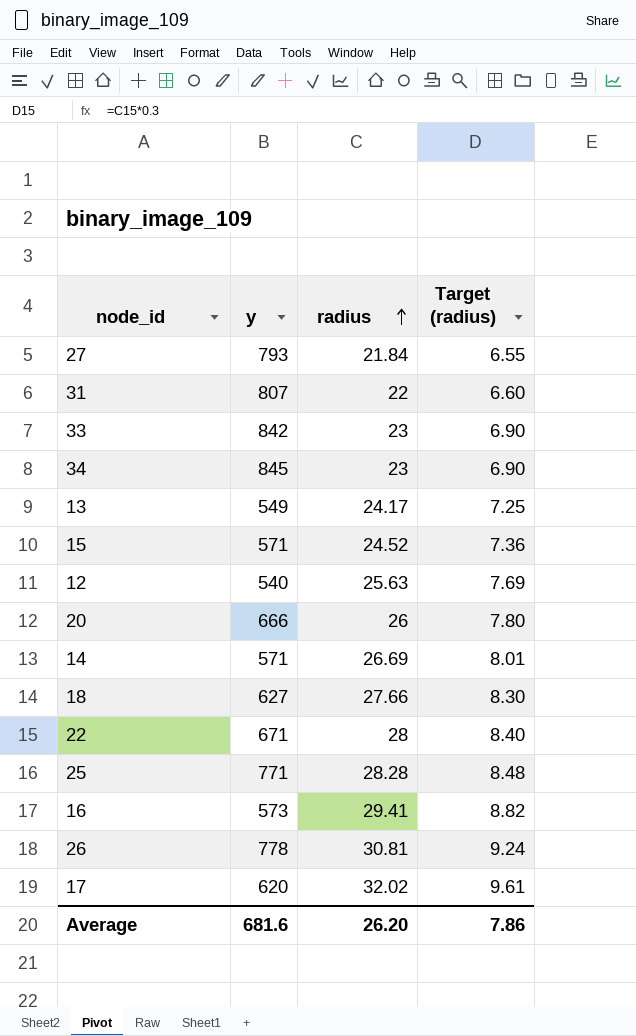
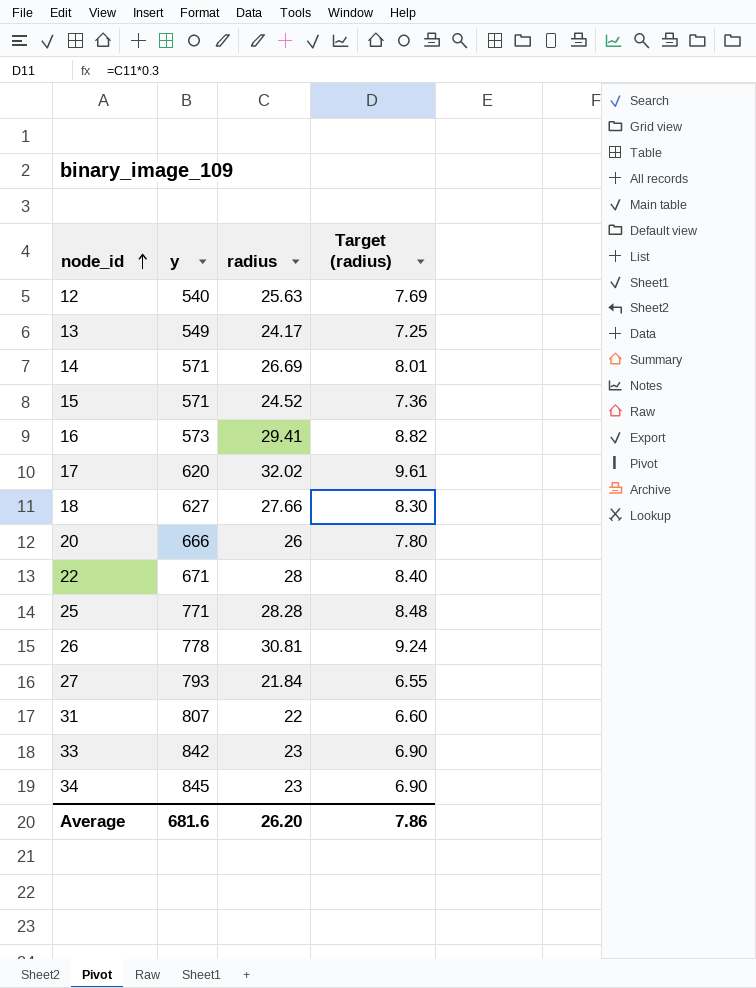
row order: radius ascending -> node_id ascending

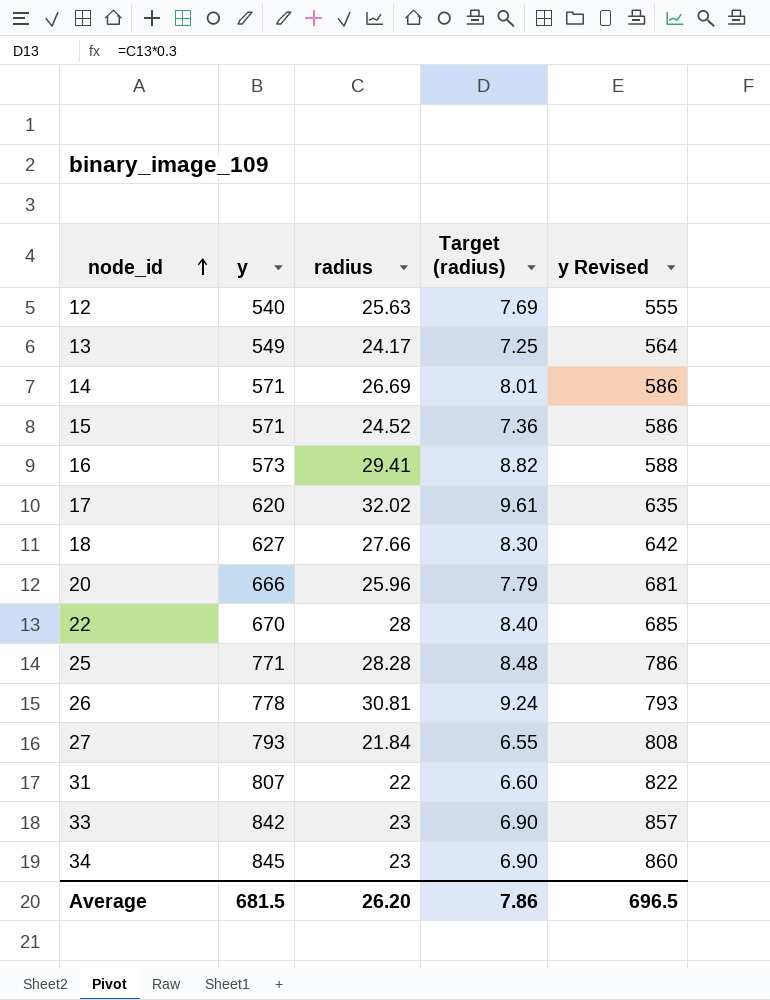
column y Revised | formula: none -> [y] + 15
20 | radius: 26 -> 25.96
20 | Target (radius): 7.80 -> 7.79
22 | y: 671 -> 670
Average | y: 681.6 -> 681.5

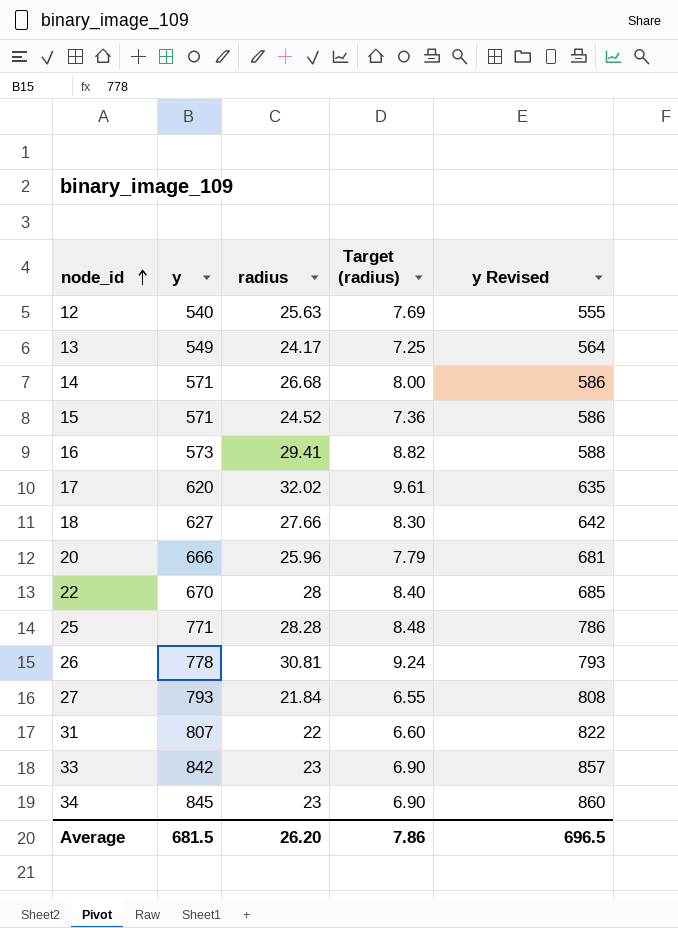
14 | radius: 26.69 -> 26.68
14 | Target (radius): 8.01 -> 8.00

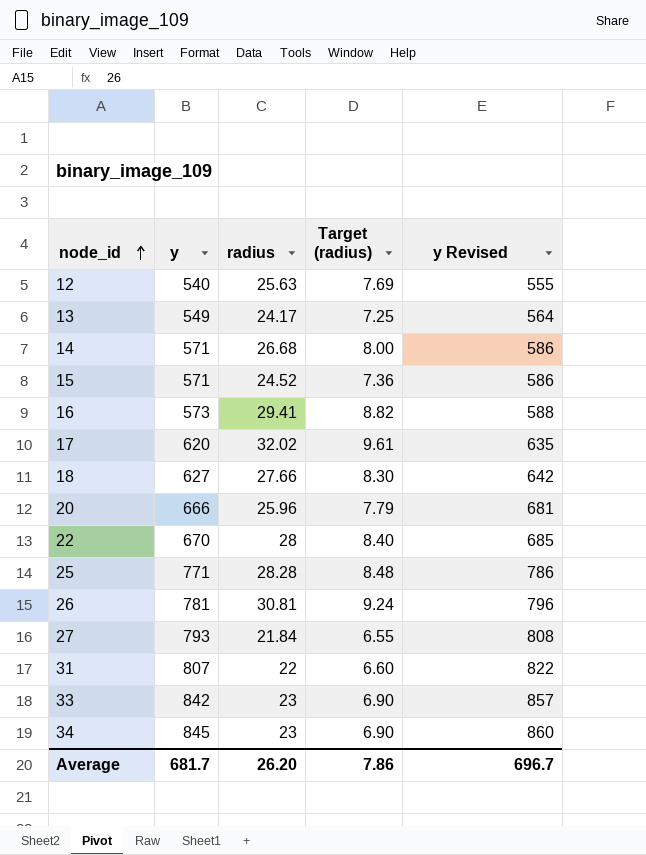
26 | y: 778 -> 781
26 | y Revised: 793 -> 796
Average | y: 681.5 -> 681.7
Average | y Revised: 696.5 -> 696.7

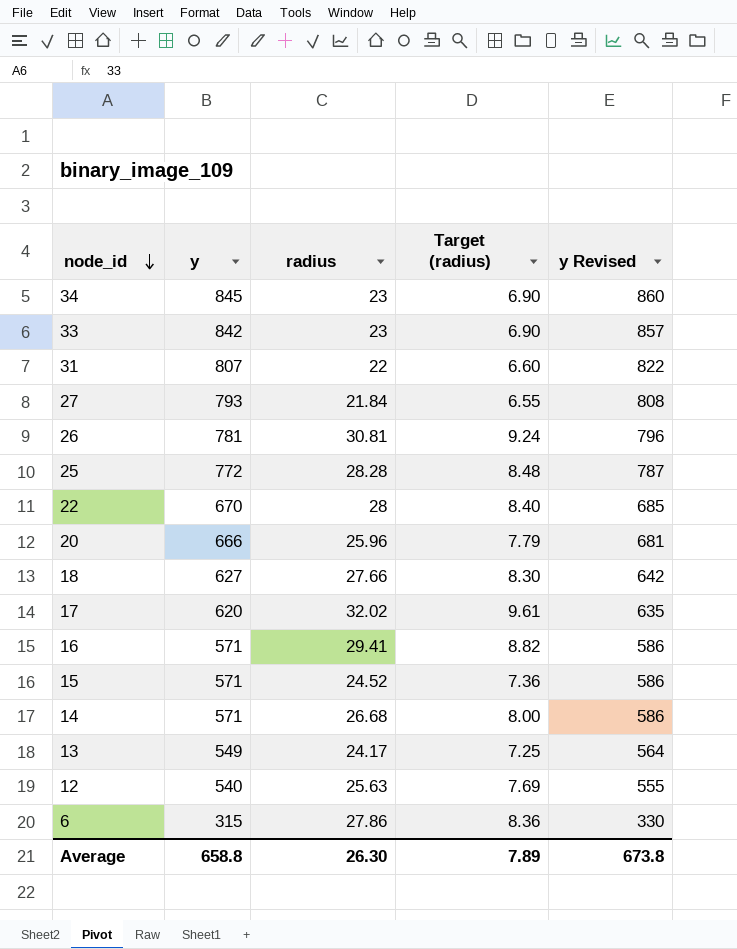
row order: node_id ascending -> node_id descending
25 | y: 771 -> 772
25 | y Revised: 786 -> 787
16 | y: 573 -> 571
16 | y Revised: 588 -> 586
row 6: none -> 315 | 27.86 | 8.36 | 330
Average | y: 681.7 -> 658.8
Average | radius: 26.20 -> 26.30
Average | Target (radius): 7.86 -> 7.89
Average | y Revised: 696.7 -> 673.8

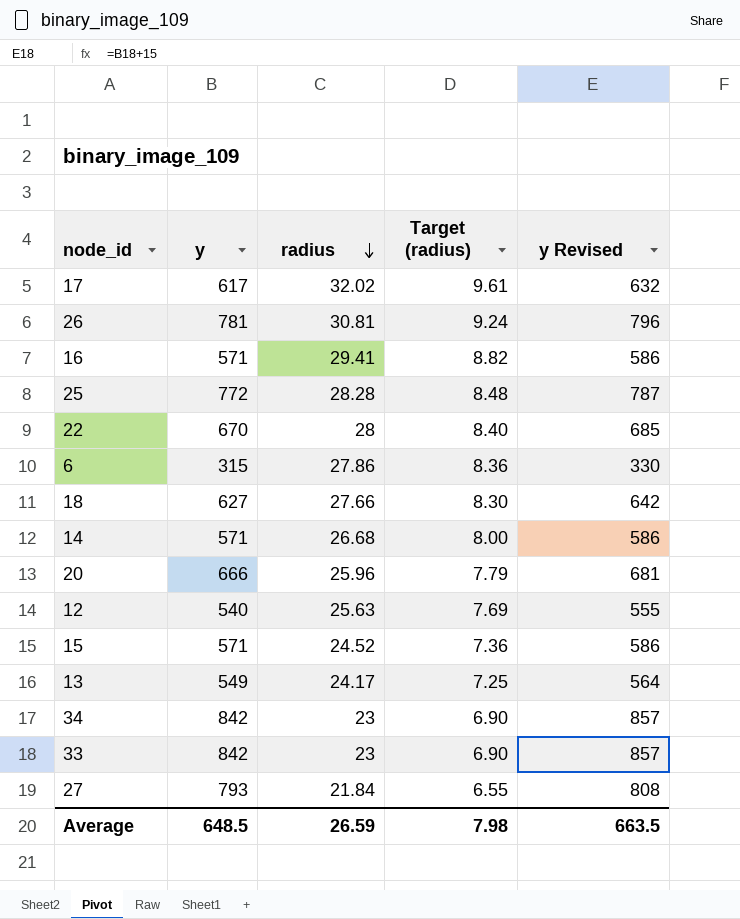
row order: node_id descending -> radius descending
row 31: 807 | 22 | 6.60 | 822 -> none
17 | y: 620 -> 617
17 | y Revised: 635 -> 632
34 | y: 845 -> 842
34 | y Revised: 860 -> 857
Average | y: 658.8 -> 648.5
Average | radius: 26.30 -> 26.59
Average | Target (radius): 7.89 -> 7.98
Average | y Revised: 673.8 -> 663.5

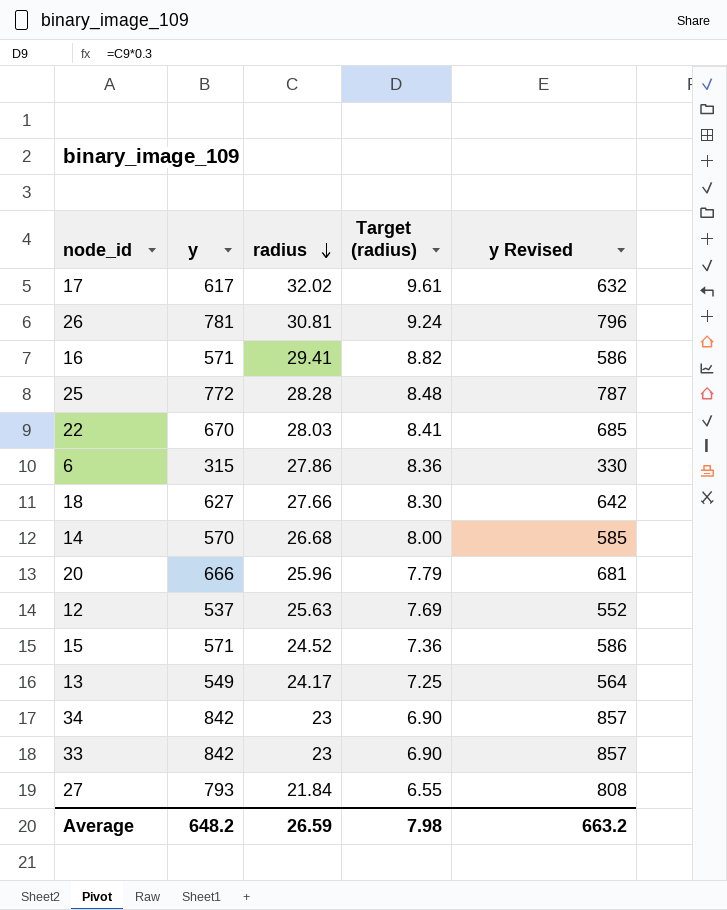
22 | radius: 28 -> 28.03
22 | Target (radius): 8.40 -> 8.41
14 | y: 571 -> 570
14 | y Revised: 586 -> 585
12 | y: 540 -> 537
12 | y Revised: 555 -> 552
Average | y: 648.5 -> 648.2
Average | y Revised: 663.5 -> 663.2

